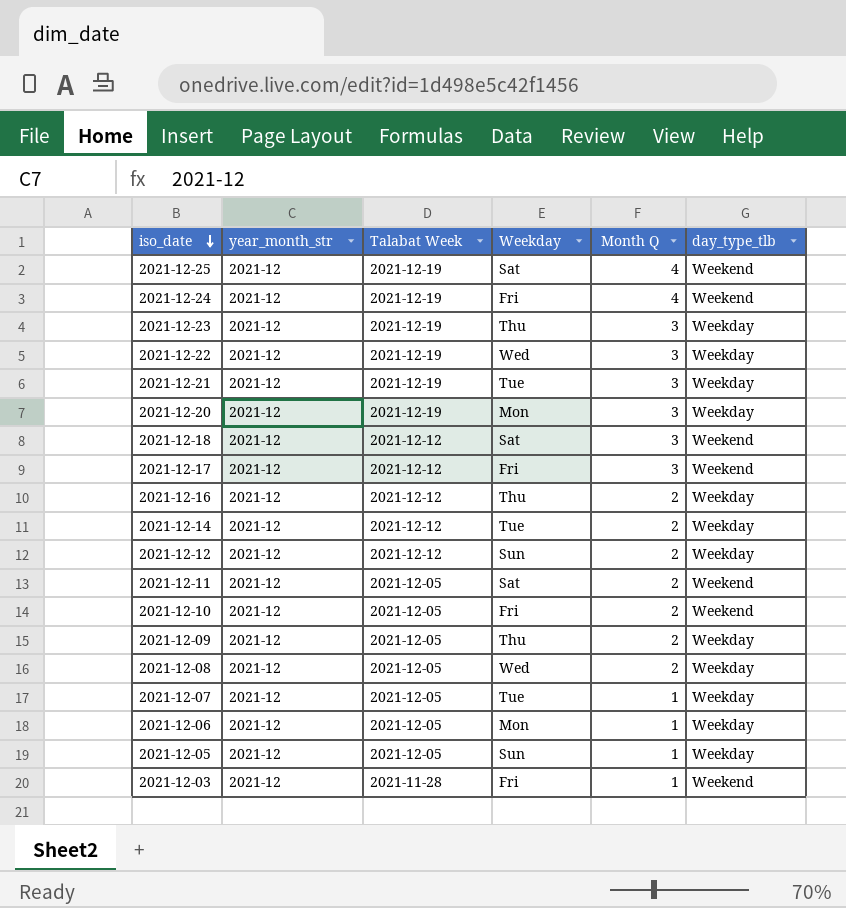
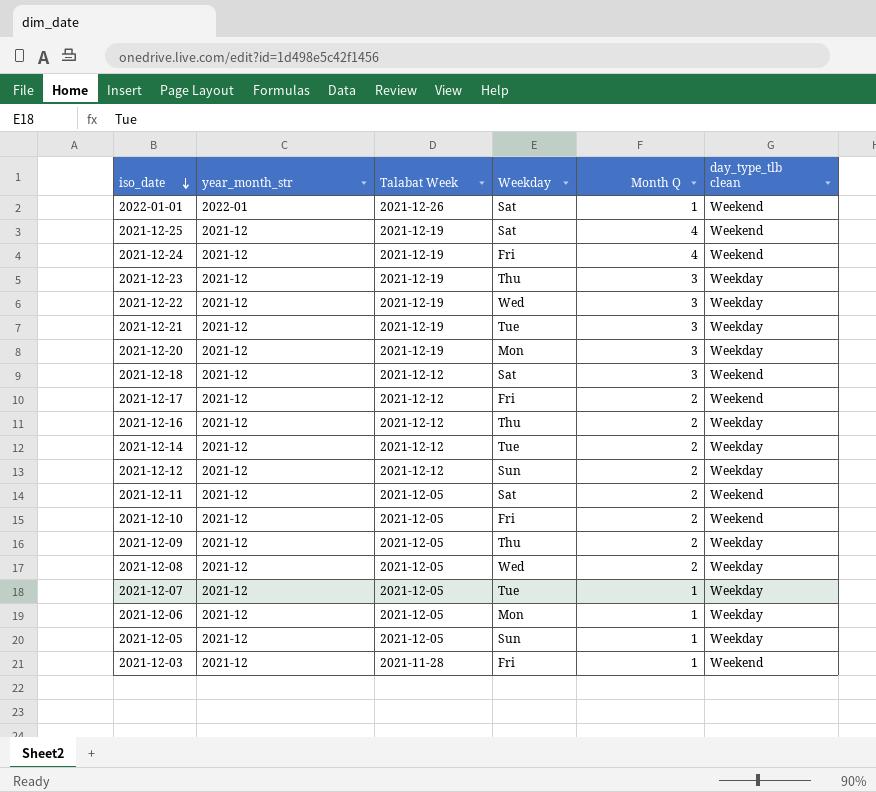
column name: day_type_tlb -> day_type_tlb clean
row 2022-01-01: none -> 2022-01 | 2021-12-26 | Sat | 1 | Weekend
2021-12-17 | Month Q: 3 -> 2

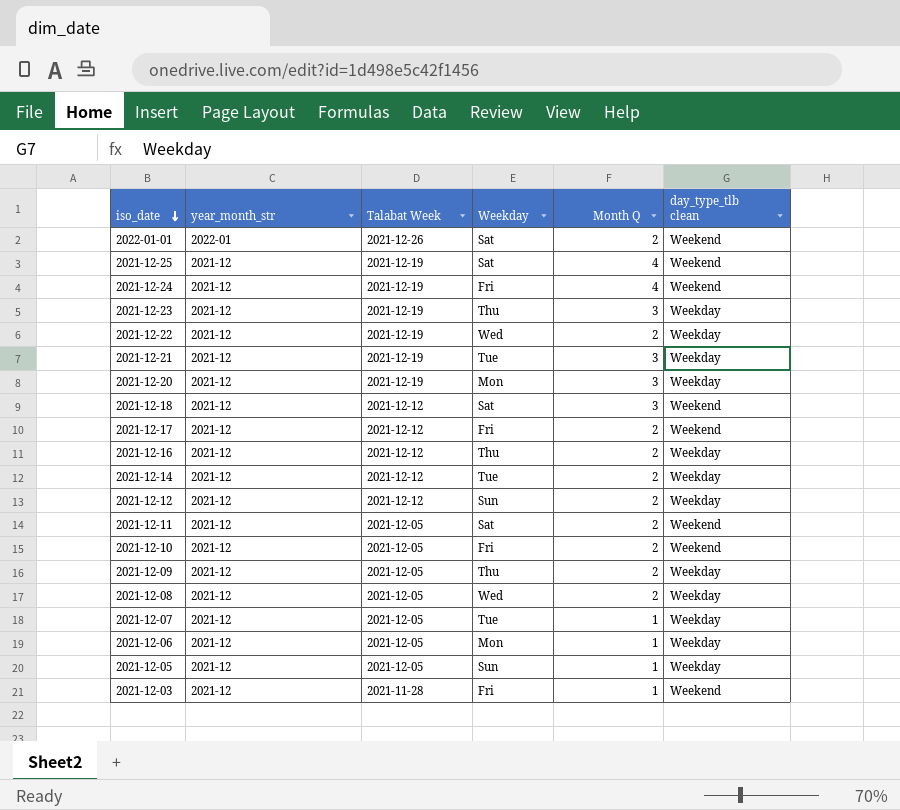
2022-01-01 | Month Q: 1 -> 2
2021-12-22 | Month Q: 3 -> 2

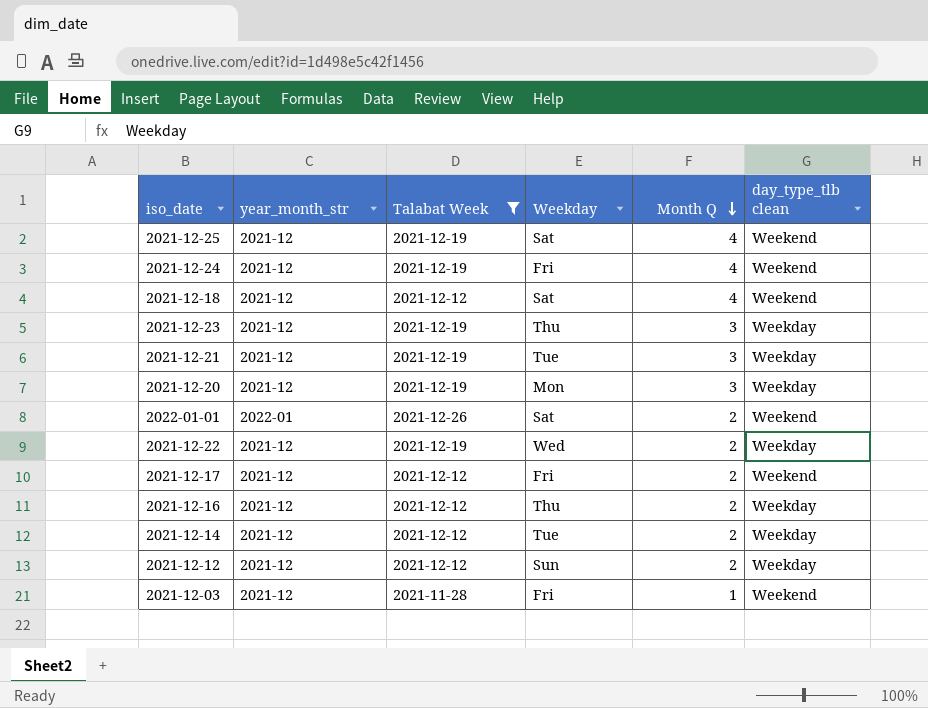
filter: none -> Talabat Week != 2021-12-05
row order: iso_date descending -> Month Q descending
2021-12-18 | Month Q: 3 -> 4

